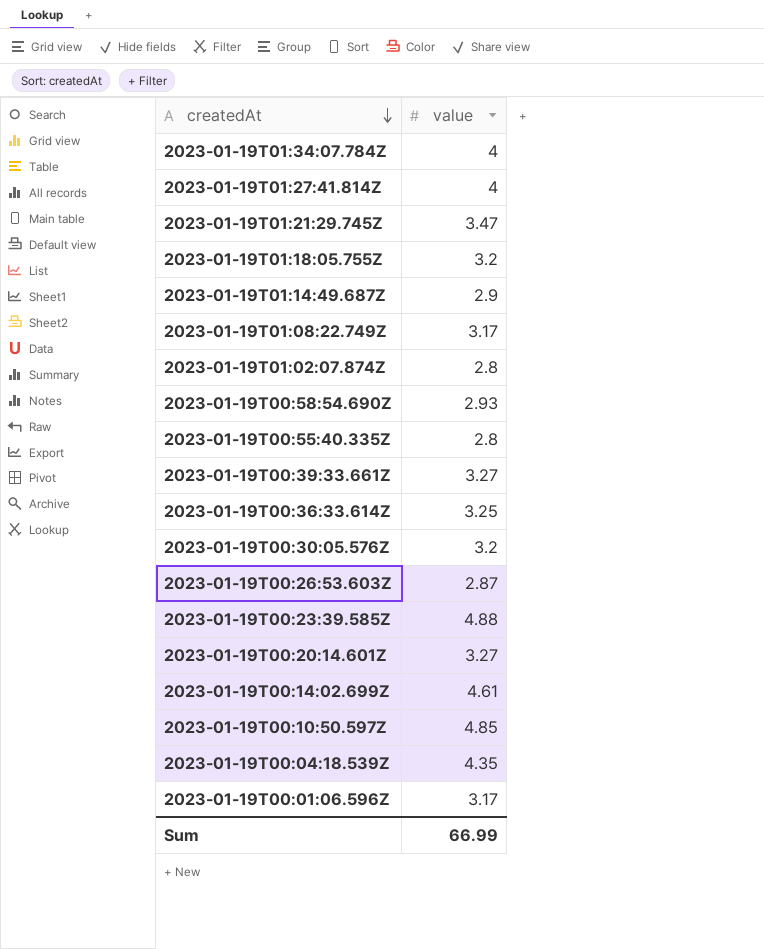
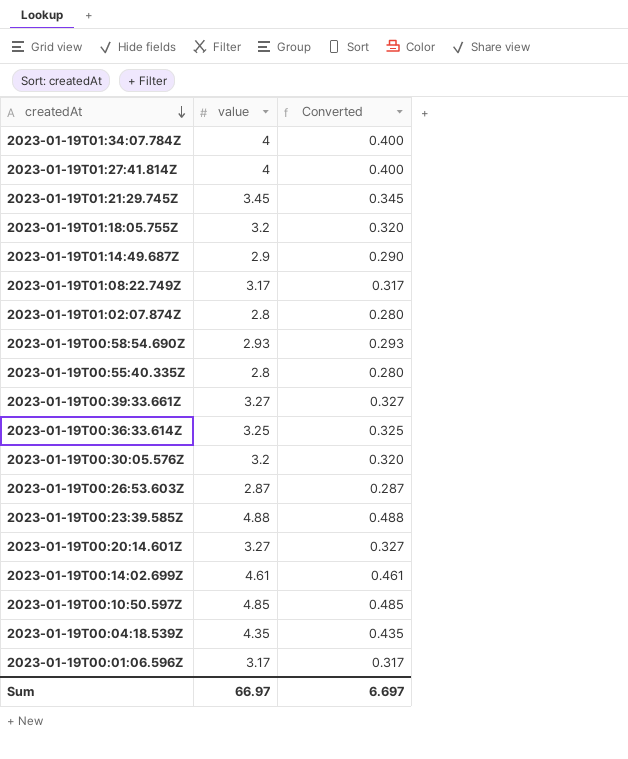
column Converted | formula: none -> [value] * 0.1
2023-01-19T01:21:29.745Z | value: 3.47 -> 3.45
Sum | value: 66.99 -> 66.97

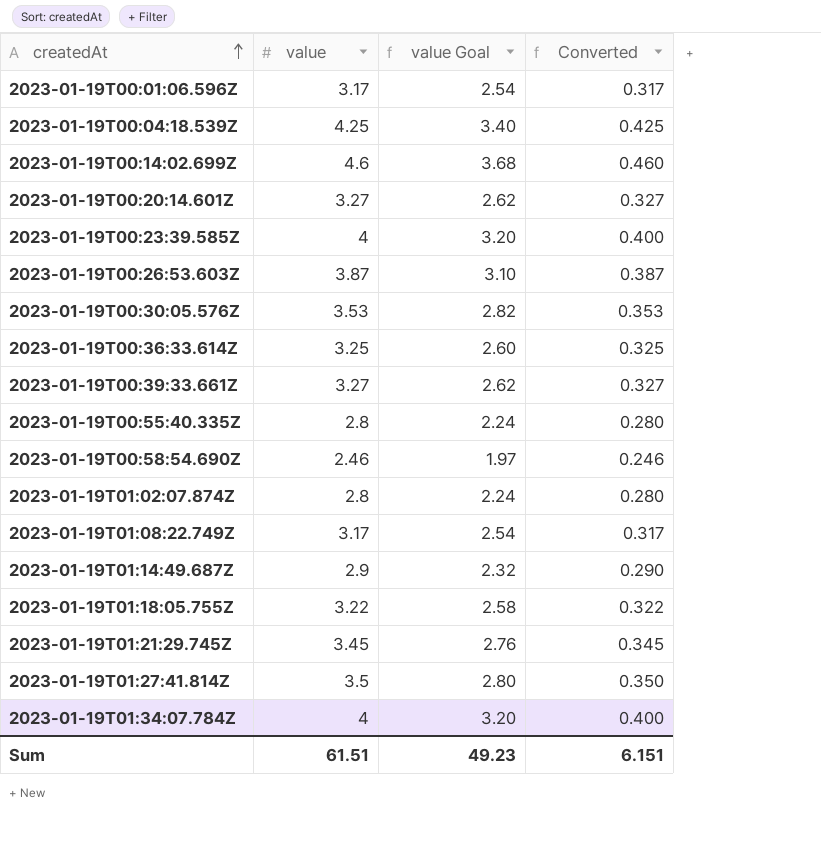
row order: createdAt descending -> createdAt ascending
column value Goal | formula: none -> [value] * 0.8
row 2023-01-19T00:10:50.597Z: 4.85 | 0.485 -> none
2023-01-19T00:04:18.539Z | value: 4.35 -> 4.25
2023-01-19T00:04:18.539Z | Converted: 0.435 -> 0.425
2023-01-19T00:14:02.699Z | value: 4.61 -> 4.6
2023-01-19T00:14:02.699Z | Converted: 0.461 -> 0.460
2023-01-19T00:23:39.585Z | value: 4.88 -> 4
2023-01-19T00:23:39.585Z | Converted: 0.488 -> 0.400
2023-01-19T00:26:53.603Z | value: 2.87 -> 3.87
2023-01-19T00:26:53.603Z | Converted: 0.287 -> 0.387
2023-01-19T00:30:05.576Z | value: 3.2 -> 3.53
2023-01-19T00:30:05.576Z | Converted: 0.320 -> 0.353
2023-01-19T00:58:54.690Z | value: 2.93 -> 2.46
2023-01-19T00:58:54.690Z | Converted: 0.293 -> 0.246
2023-01-19T01:18:05.755Z | value: 3.2 -> 3.22
2023-01-19T01:18:05.755Z | Converted: 0.320 -> 0.322
2023-01-19T01:27:41.814Z | value: 4 -> 3.5
2023-01-19T01:27:41.814Z | Converted: 0.400 -> 0.350
Sum | value: 66.97 -> 61.51
Sum | Converted: 6.697 -> 6.151

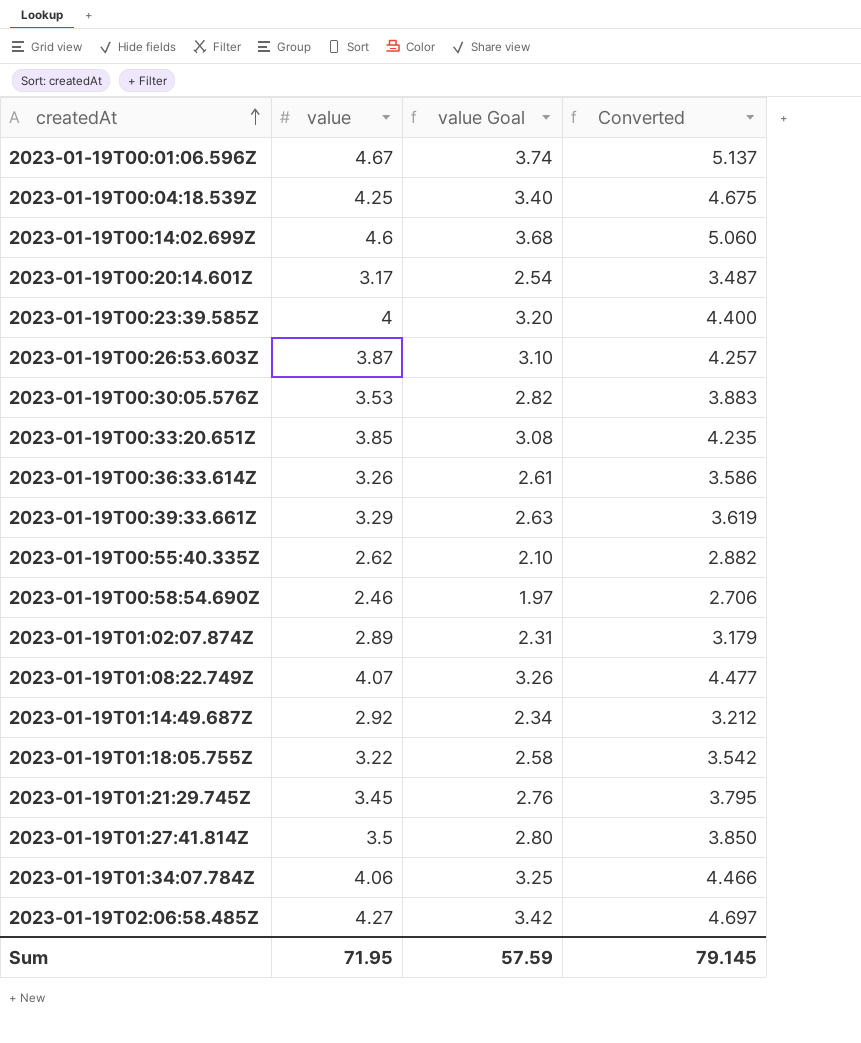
column Converted | formula: [value] * 0.1 -> [value] * 1.1
2023-01-19T00:01:06.596Z | value: 3.17 -> 4.67
2023-01-19T00:01:06.596Z | value Goal: 2.54 -> 3.74
2023-01-19T00:20:14.601Z | value: 3.27 -> 3.17
2023-01-19T00:20:14.601Z | value Goal: 2.62 -> 2.54
row 2023-01-19T00:33:20.651Z: none -> 3.85 | 3.08 | 4.235
2023-01-19T00:36:33.614Z | value: 3.25 -> 3.26
2023-01-19T00:36:33.614Z | value Goal: 2.60 -> 2.61
2023-01-19T00:39:33.661Z | value: 3.27 -> 3.29
2023-01-19T00:39:33.661Z | value Goal: 2.62 -> 2.63
2023-01-19T00:55:40.335Z | value: 2.8 -> 2.62
2023-01-19T00:55:40.335Z | value Goal: 2.24 -> 2.10
2023-01-19T01:02:07.874Z | value: 2.8 -> 2.89
2023-01-19T01:02:07.874Z | value Goal: 2.24 -> 2.31
2023-01-19T01:08:22.749Z | value: 3.17 -> 4.07
2023-01-19T01:08:22.749Z | value Goal: 2.54 -> 3.26
2023-01-19T01:14:49.687Z | value: 2.9 -> 2.92
2023-01-19T01:14:49.687Z | value Goal: 2.32 -> 2.34
2023-01-19T01:34:07.784Z | value: 4 -> 4.06
2023-01-19T01:34:07.784Z | value Goal: 3.20 -> 3.25
row 2023-01-19T02:06:58.485Z: none -> 4.27 | 3.42 | 4.697
Sum | value: 61.51 -> 71.95
Sum | value Goal: 49.23 -> 57.59
Sum | Converted: 6.151 -> 79.145

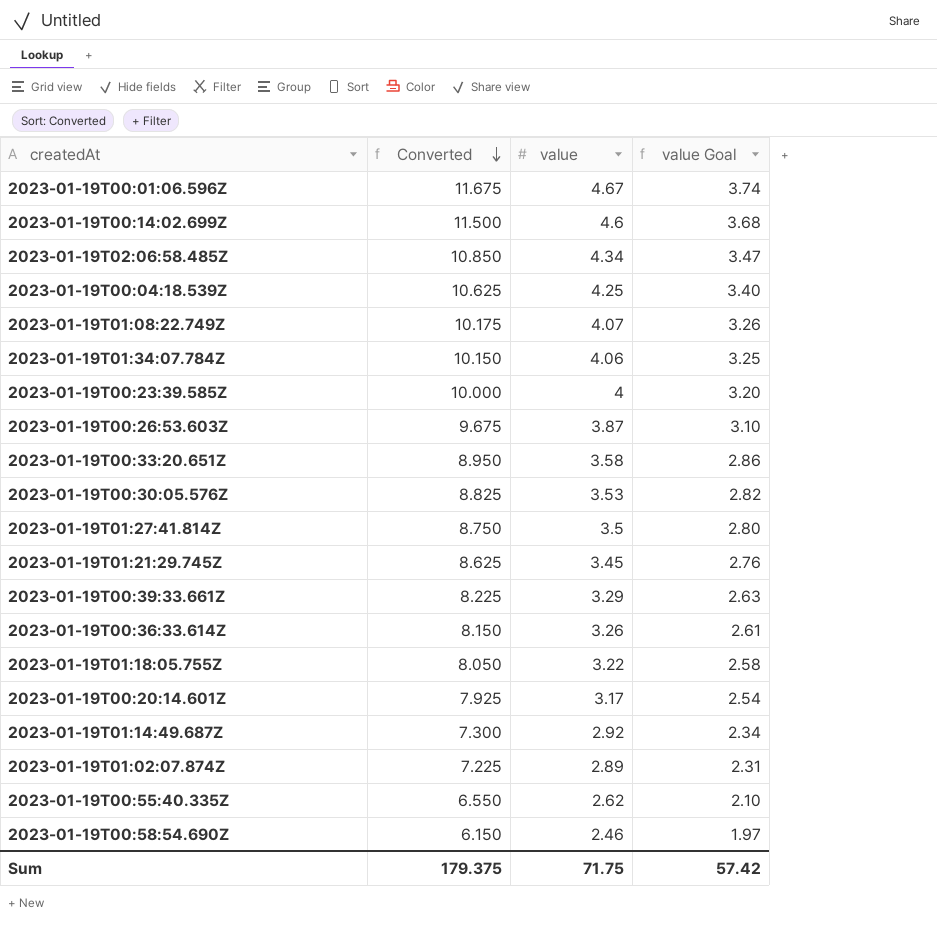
row order: createdAt ascending -> Converted descending
column Converted | formula: [value] * 1.1 -> [value] * 2.5
column Converted | position: 4 -> 2
2023-01-19T02:06:58.485Z | value: 4.27 -> 4.34
2023-01-19T02:06:58.485Z | value Goal: 3.42 -> 3.47
2023-01-19T00:33:20.651Z | value: 3.85 -> 3.58
2023-01-19T00:33:20.651Z | value Goal: 3.08 -> 2.86
Sum | Converted: 79.145 -> 179.375
Sum | value: 71.95 -> 71.75
Sum | value Goal: 57.59 -> 57.42

